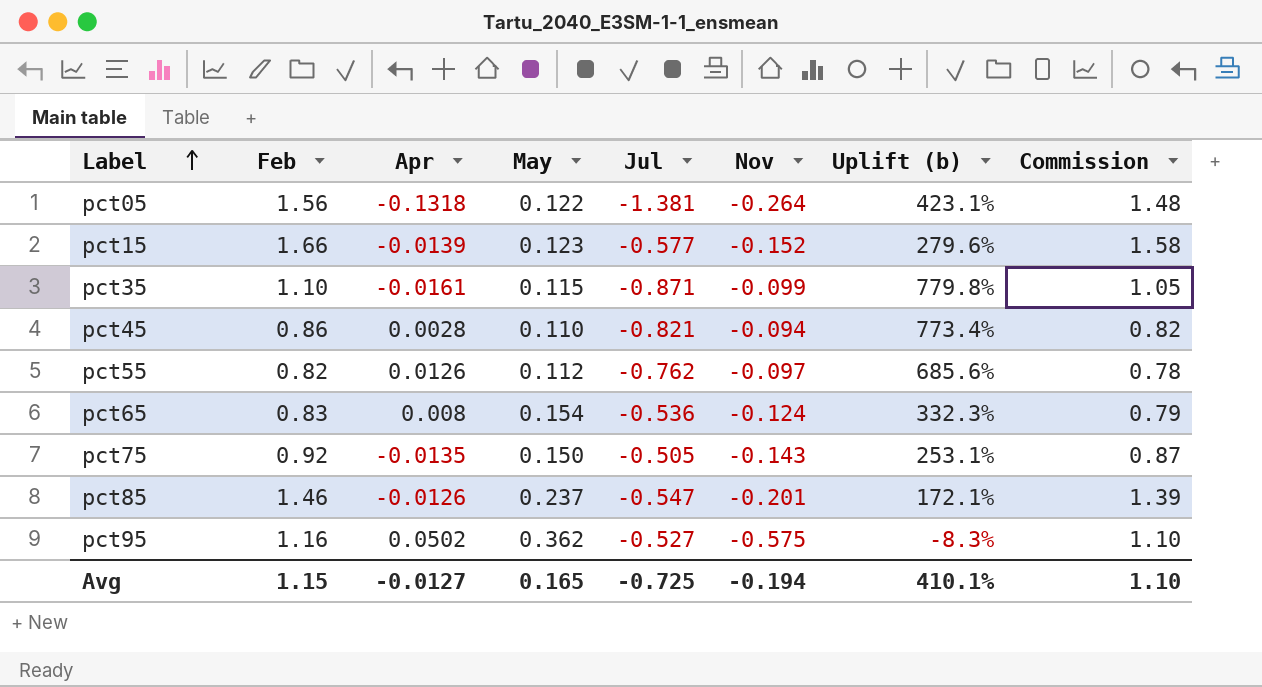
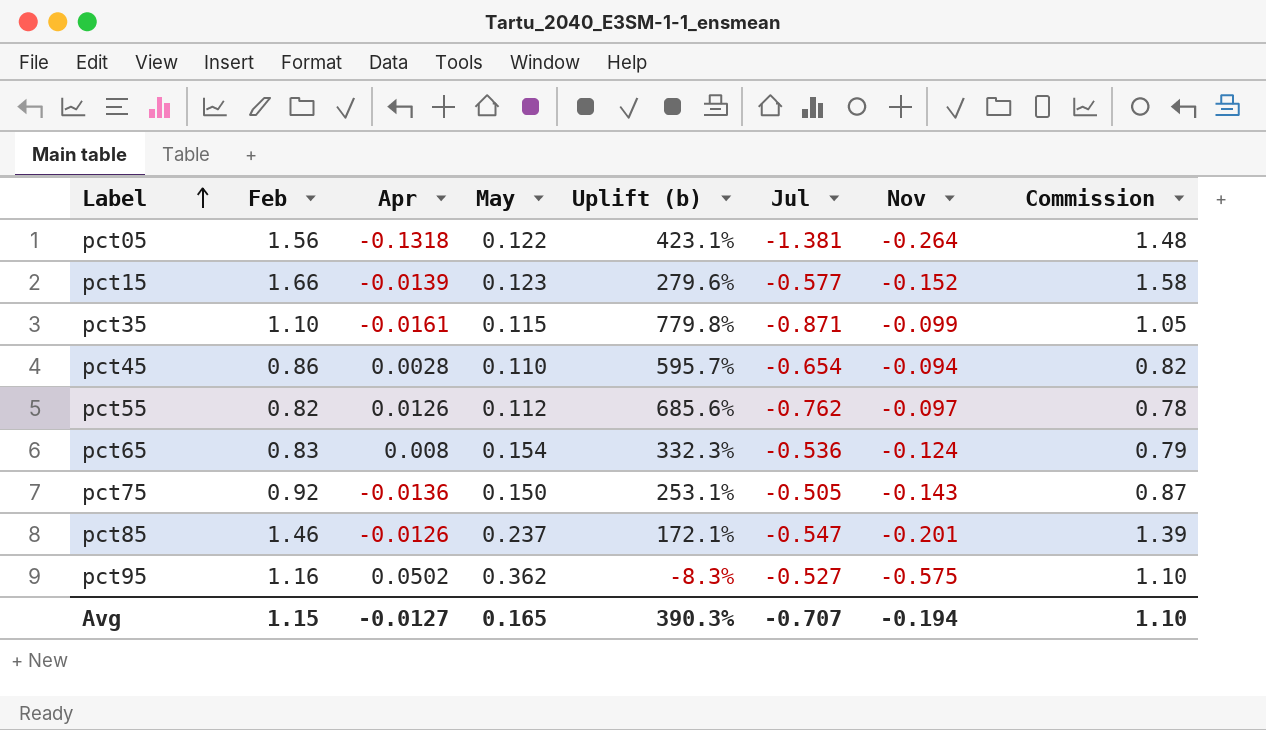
column Uplift (b) | position: 7 -> 5
pct45 | Uplift (b): 773.4% -> 595.7%
pct45 | Jul: -0.821 -> -0.654
pct75 | Apr: -0.0135 -> -0.0136
Avg | Uplift (b): 410.1% -> 390.3%
Avg | Jul: -0.725 -> -0.707

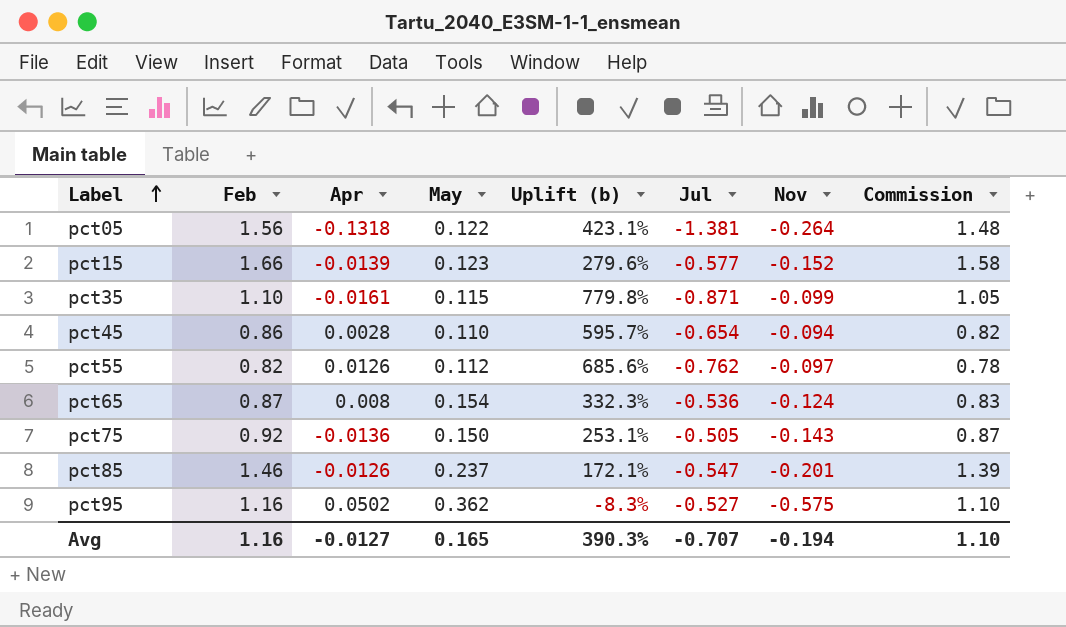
pct65 | Feb: 0.83 -> 0.87
pct65 | Commission: 0.79 -> 0.83
Avg | Feb: 1.15 -> 1.16

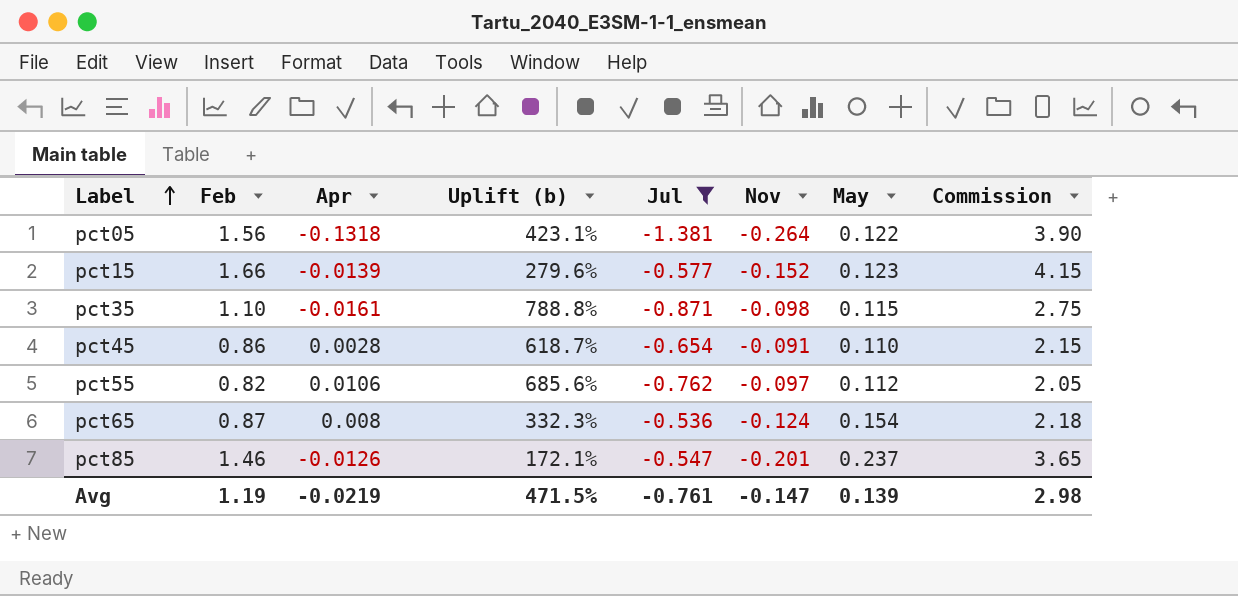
filter: none -> Jul <= -0.536
column May | position: 4 -> 7
column Commission | formula: [Feb] * 0.95 -> [Feb] * 2.5
pct35 | Uplift (b): 779.8% -> 788.8%
pct35 | Nov: -0.099 -> -0.098
pct45 | Uplift (b): 595.7% -> 618.7%
pct45 | Nov: -0.094 -> -0.091
pct55 | Apr: 0.0126 -> 0.0106
Avg | Feb: 1.16 -> 1.19
Avg | Apr: -0.0127 -> -0.0219
Avg | Uplift (b): 390.3% -> 471.5%
Avg | Jul: -0.707 -> -0.761
Avg | Nov: -0.194 -> -0.147
Avg | May: 0.165 -> 0.139
Avg | Commission: 1.10 -> 2.98

